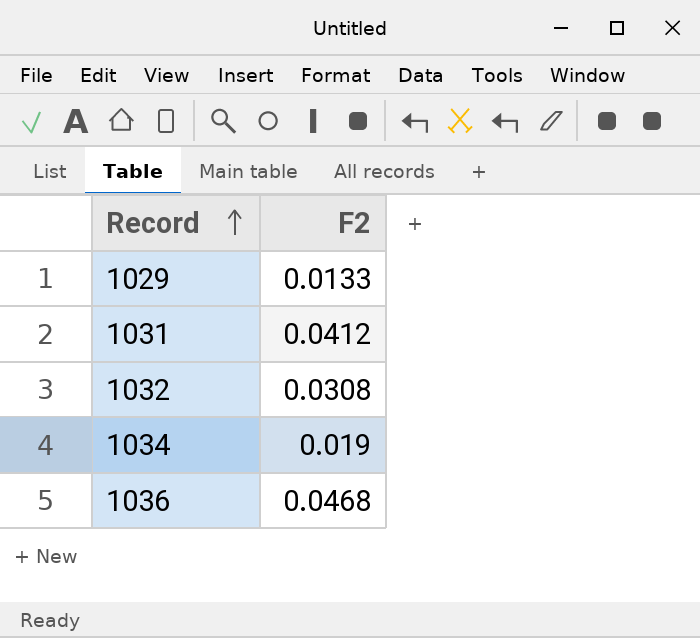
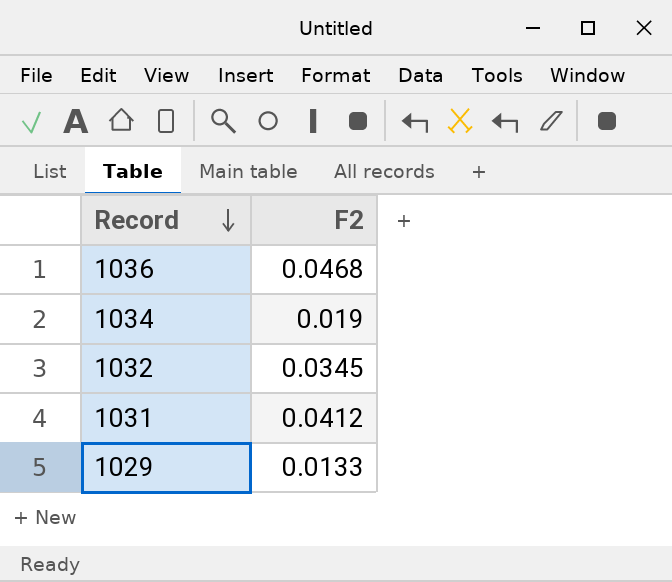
row order: Record ascending -> Record descending
1032 | F2: 0.0308 -> 0.0345

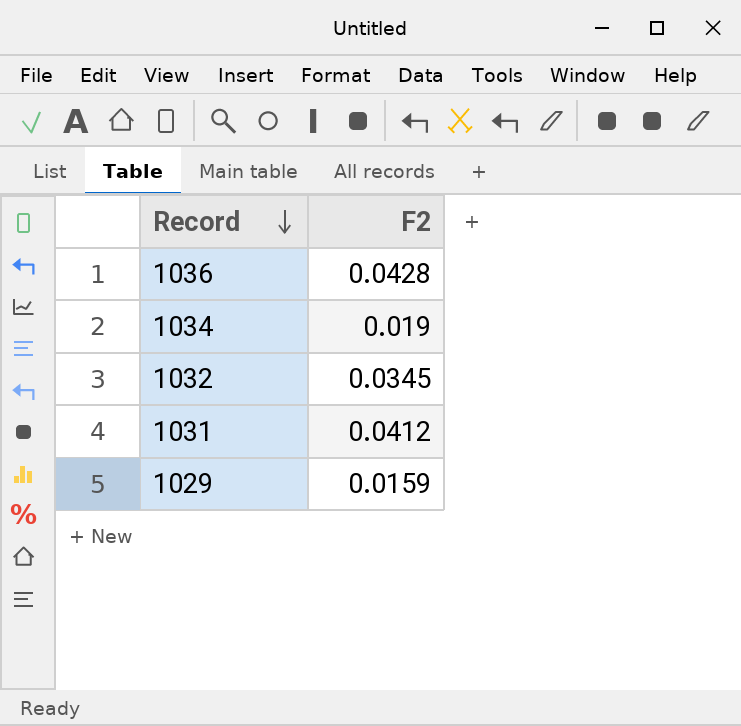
1036 | F2: 0.0468 -> 0.0428
1029 | F2: 0.0133 -> 0.0159

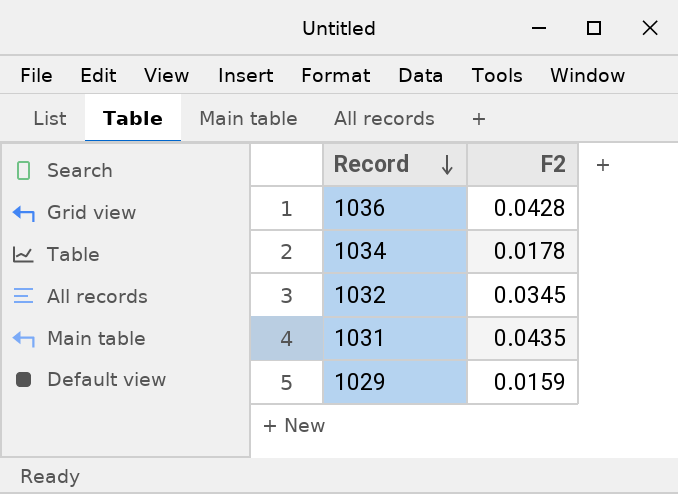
1034 | F2: 0.019 -> 0.0178
1031 | F2: 0.0412 -> 0.0435

